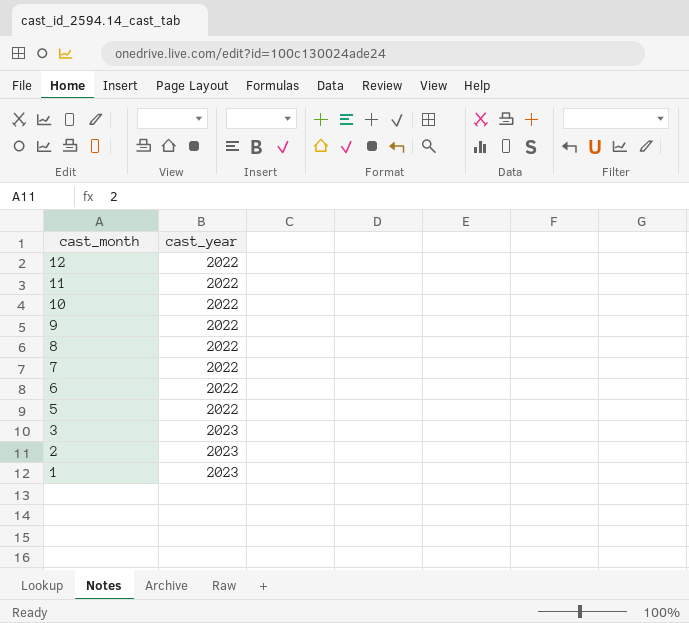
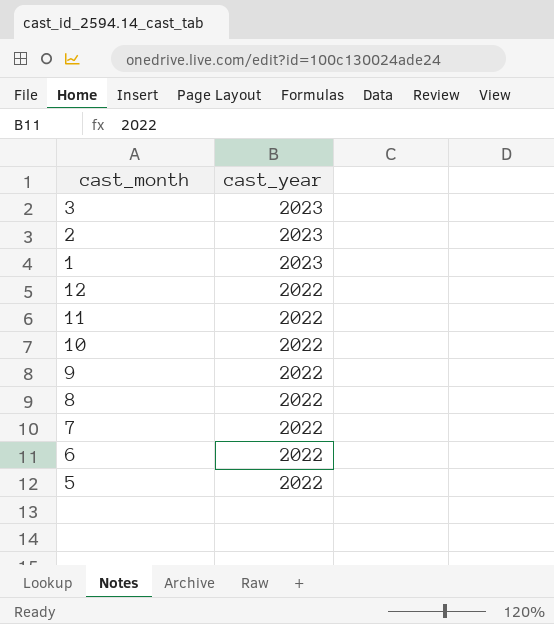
row order: cast_month descending -> cast_year descending

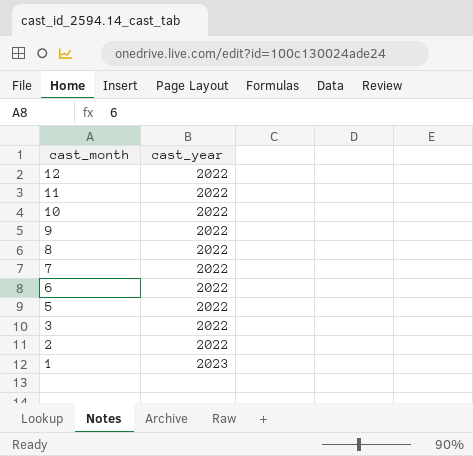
row order: cast_year descending -> cast_month descending
3 | cast_year: 2023 -> 2022
2 | cast_year: 2023 -> 2022

